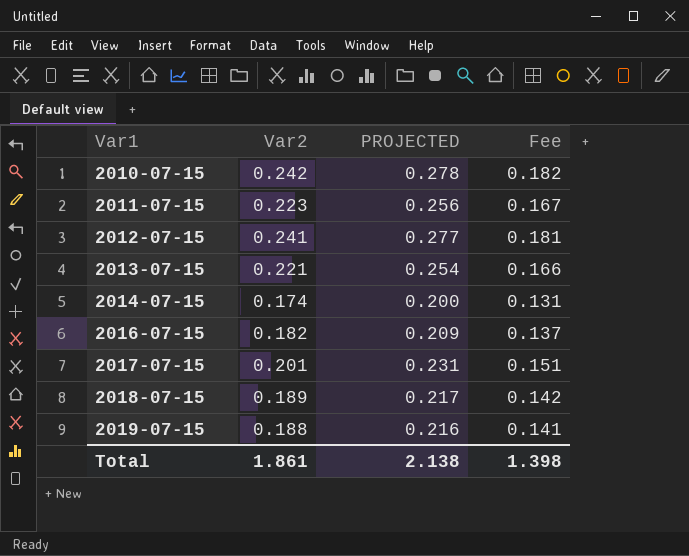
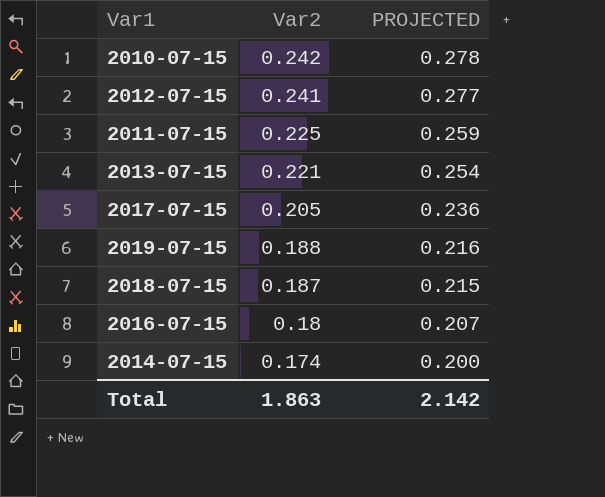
row order: Var1 ascending -> Var2 descending
column Fee | formula: [Var2] * 0.75 -> none
2011-07-15 | Var2: 0.223 -> 0.225
2011-07-15 | PROJECTED: 0.256 -> 0.259
2017-07-15 | Var2: 0.201 -> 0.205
2017-07-15 | PROJECTED: 0.231 -> 0.236
2018-07-15 | Var2: 0.189 -> 0.187
2018-07-15 | PROJECTED: 0.217 -> 0.215
2016-07-15 | Var2: 0.182 -> 0.18
2016-07-15 | PROJECTED: 0.209 -> 0.207
Total | Var2: 1.861 -> 1.863
Total | PROJECTED: 2.138 -> 2.142

